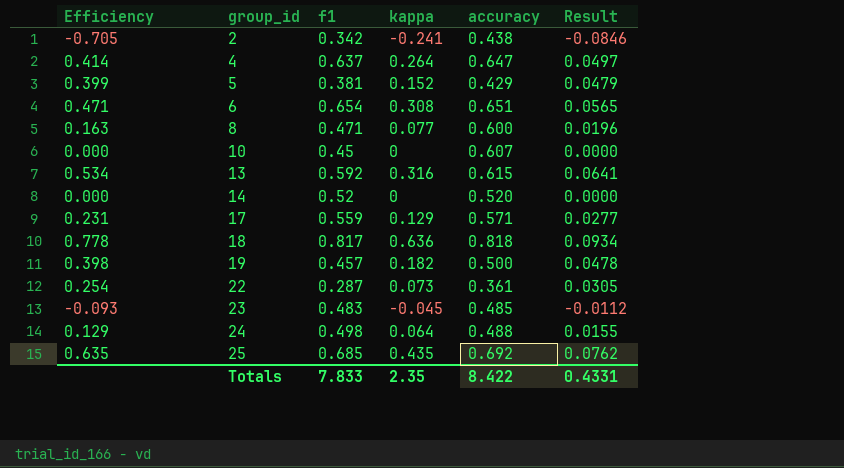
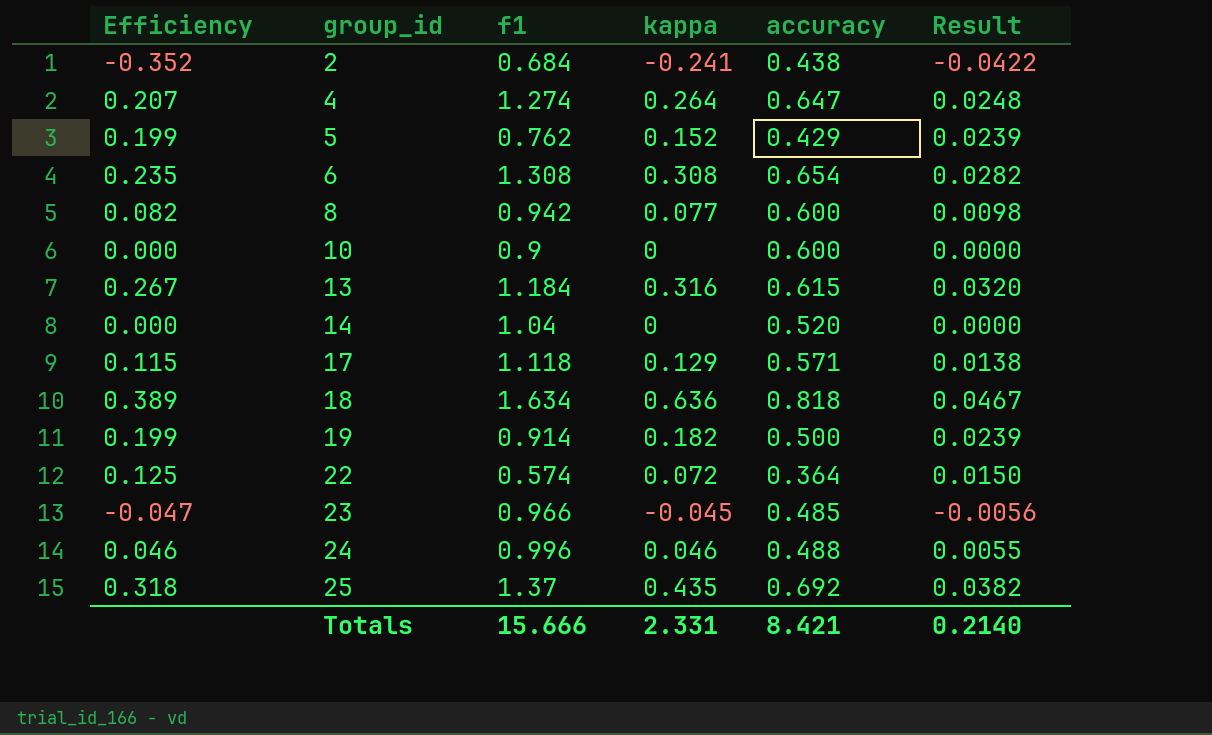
2 | Efficiency: -0.705 -> -0.352
2 | f1: 0.342 -> 0.684
2 | Result: -0.0846 -> -0.0422
4 | Efficiency: 0.414 -> 0.207
4 | f1: 0.637 -> 1.274
4 | Result: 0.0497 -> 0.0248
5 | Efficiency: 0.399 -> 0.199
5 | f1: 0.381 -> 0.762
5 | Result: 0.0479 -> 0.0239
6 | Efficiency: 0.471 -> 0.235
6 | f1: 0.654 -> 1.308
6 | accuracy: 0.651 -> 0.654
6 | Result: 0.0565 -> 0.0282
8 | Efficiency: 0.163 -> 0.082
8 | f1: 0.471 -> 0.942
8 | Result: 0.0196 -> 0.0098
10 | f1: 0.45 -> 0.9
10 | accuracy: 0.607 -> 0.600
13 | Efficiency: 0.534 -> 0.267
13 | f1: 0.592 -> 1.184
13 | Result: 0.0641 -> 0.0320
14 | f1: 0.52 -> 1.04
17 | Efficiency: 0.231 -> 0.115
17 | f1: 0.559 -> 1.118
17 | Result: 0.0277 -> 0.0138
18 | Efficiency: 0.778 -> 0.389
18 | f1: 0.817 -> 1.634
18 | Result: 0.0934 -> 0.0467
19 | Efficiency: 0.398 -> 0.199
19 | f1: 0.457 -> 0.914
19 | Result: 0.0478 -> 0.0239
22 | Efficiency: 0.254 -> 0.125
22 | f1: 0.287 -> 0.574
22 | kappa: 0.073 -> 0.072
22 | accuracy: 0.361 -> 0.364
22 | Result: 0.0305 -> 0.0150
23 | Efficiency: -0.093 -> -0.047
23 | f1: 0.483 -> 0.966
23 | Result: -0.0112 -> -0.0056
24 | Efficiency: 0.129 -> 0.046
24 | f1: 0.498 -> 0.996
24 | kappa: 0.064 -> 0.046
24 | Result: 0.0155 -> 0.0055
25 | Efficiency: 0.635 -> 0.318
25 | f1: 0.685 -> 1.37
25 | Result: 0.0762 -> 0.0382
Totals | f1: 7.833 -> 15.666
Totals | kappa: 2.35 -> 2.331
Totals | accuracy: 8.422 -> 8.421
Totals | Result: 0.4331 -> 0.2140

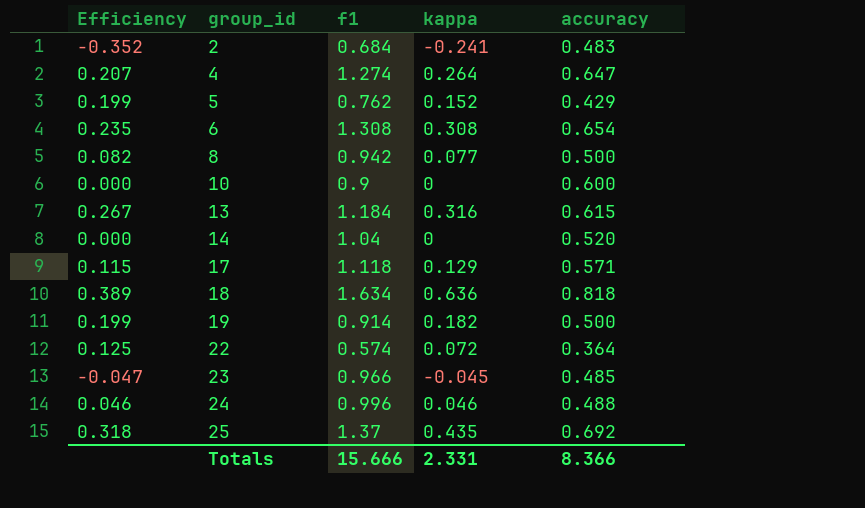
column Result | formula: [Efficiency] * 0.12 -> none
2 | accuracy: 0.438 -> 0.483
8 | accuracy: 0.600 -> 0.500
Totals | accuracy: 8.421 -> 8.366

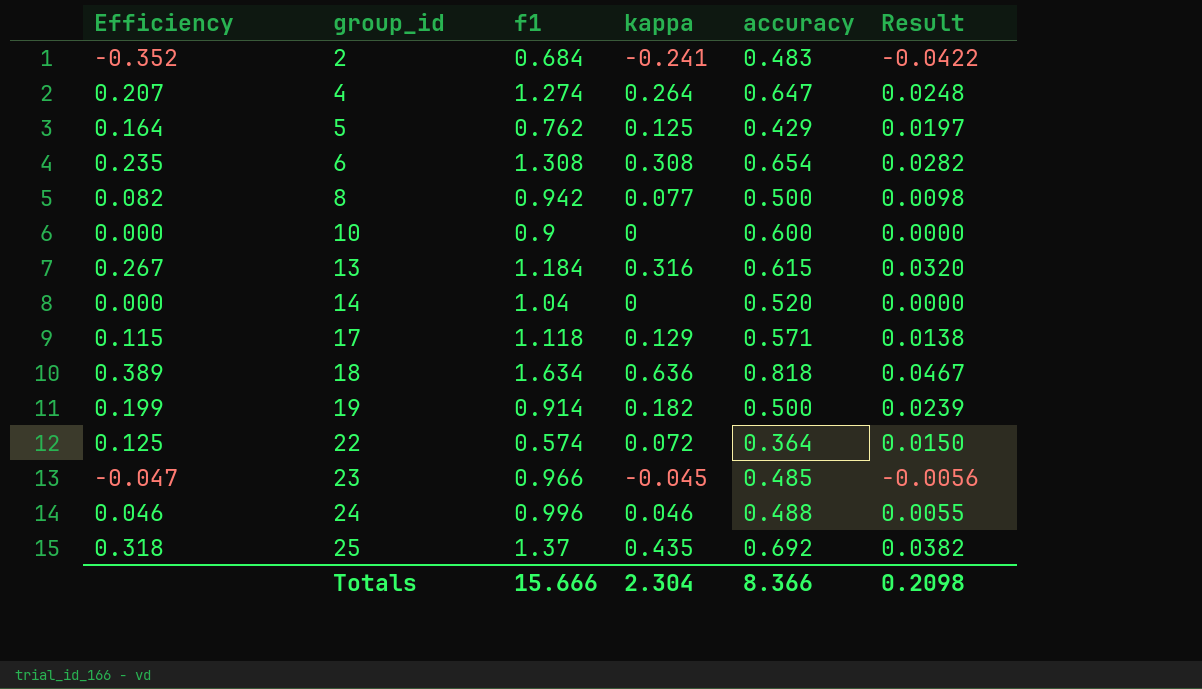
column Result | formula: none -> [Efficiency] * 0.12
5 | Efficiency: 0.199 -> 0.164
5 | kappa: 0.152 -> 0.125
Totals | kappa: 2.331 -> 2.304

